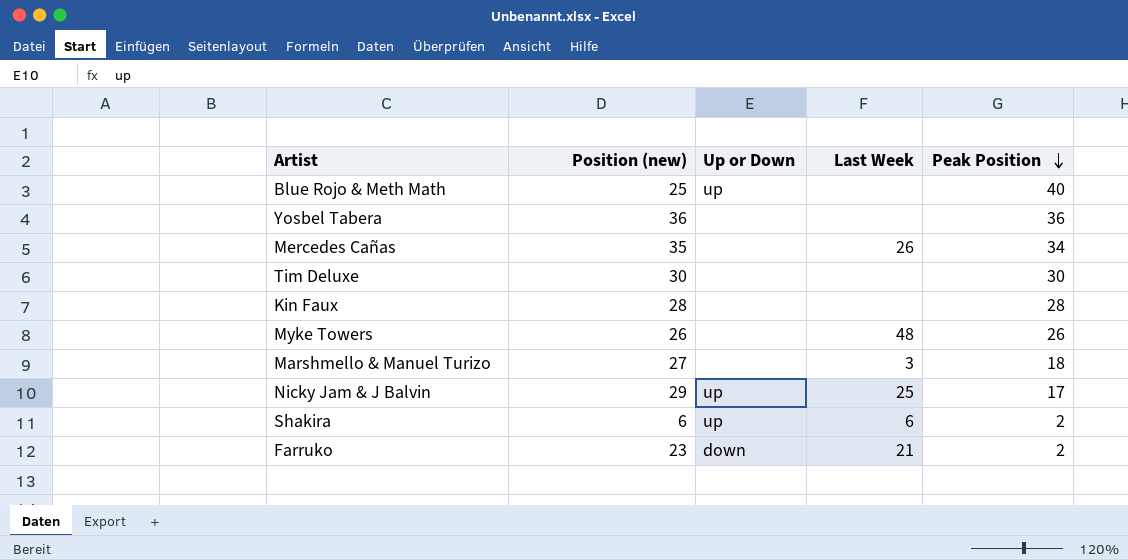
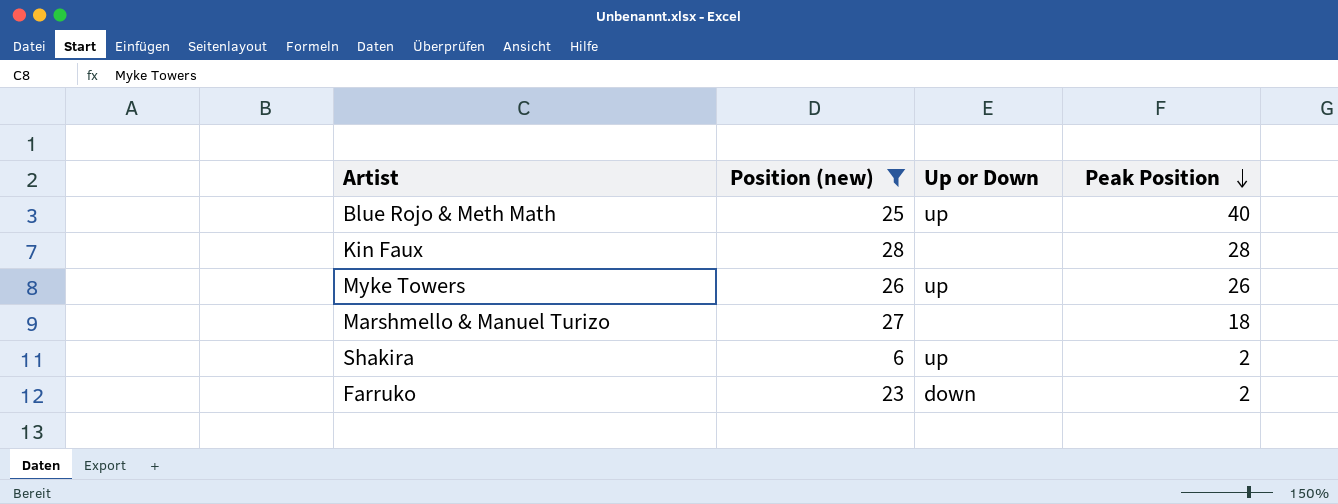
filter: none -> Position (new) <= 28
column Last Week | position: 4 -> none
Myke Towers | Up or Down: none -> up

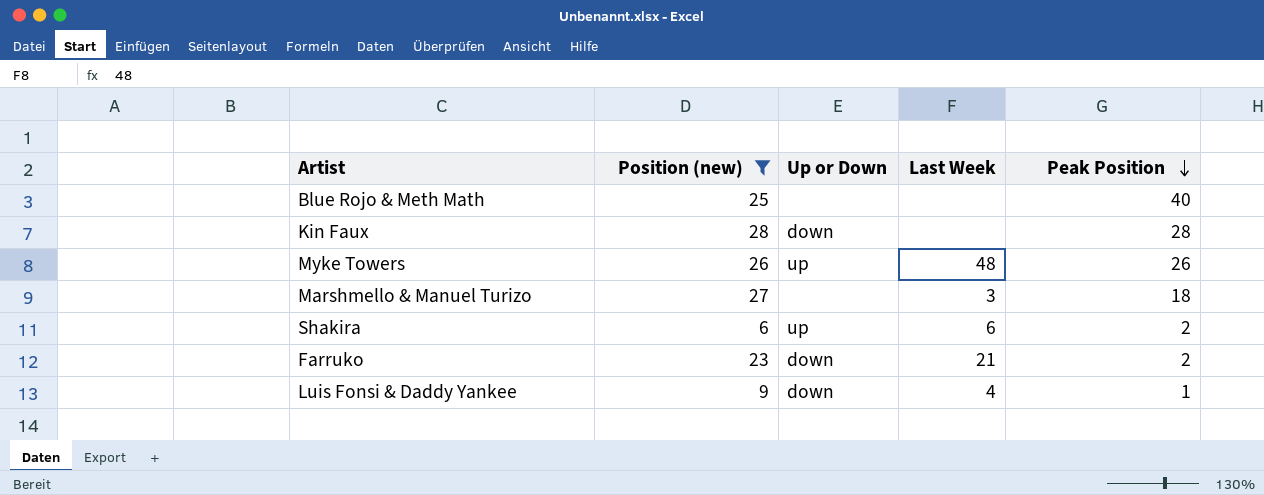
column Last Week | position: none -> 4
Blue Rojo & Meth Math | Up or Down: up -> none
Kin Faux | Up or Down: none -> down
row Luis Fonsi & Daddy Yankee: none -> 9 | down | 4 | 1

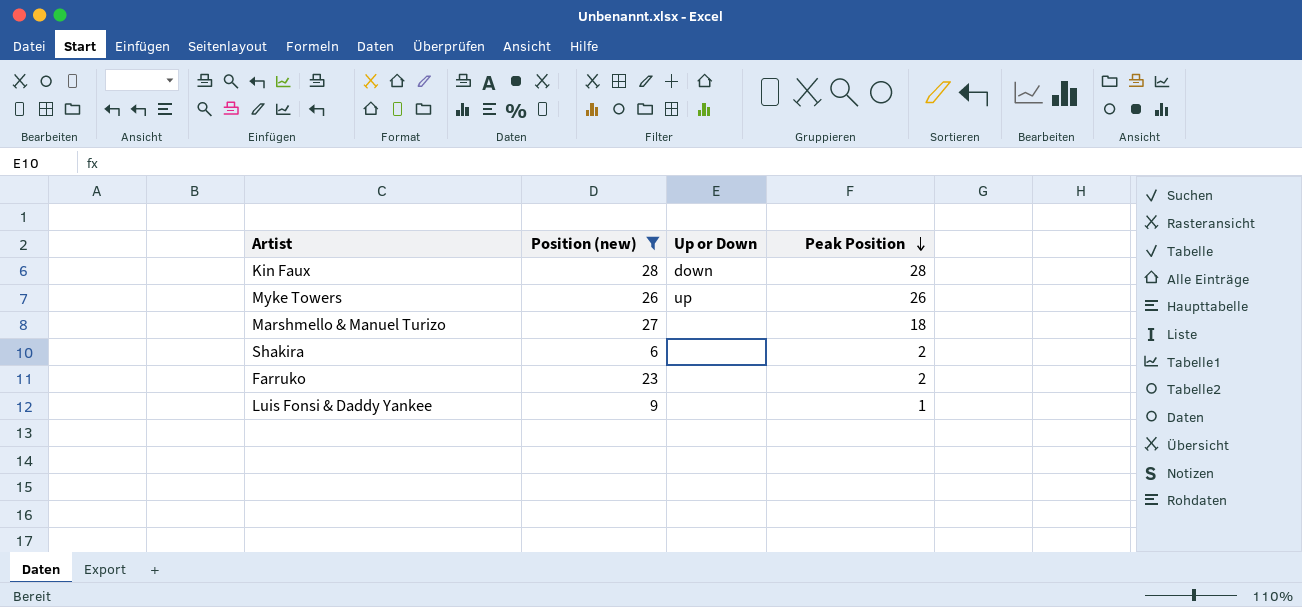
column Last Week | position: 4 -> none
row Blue Rojo & Meth Math: 25 | none | none | 40 -> none
Shakira | Up or Down: up -> none
Farruko | Up or Down: down -> none
Luis Fonsi & Daddy Yankee | Up or Down: down -> none

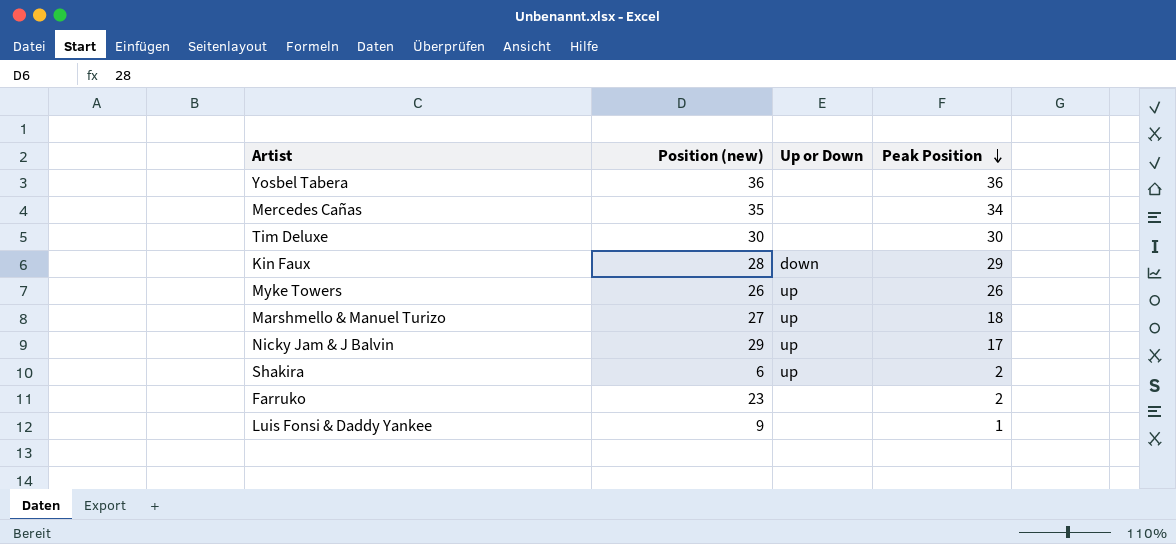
filter: Position (new) <= 28 -> none
Kin Faux | Peak Position: 28 -> 29
Marshmello & Manuel Turizo | Up or Down: none -> up
Shakira | Up or Down: none -> up

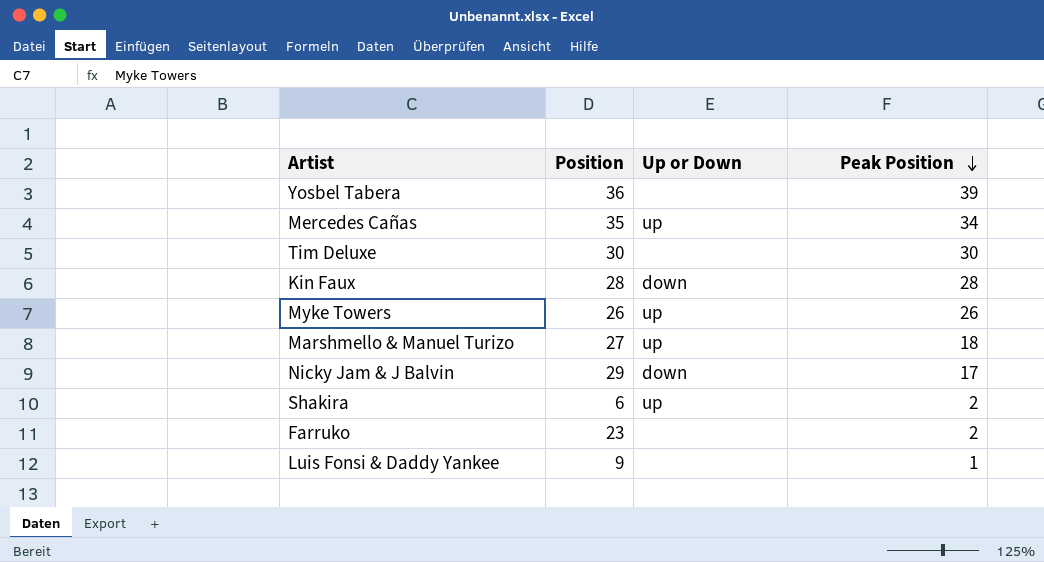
column name: Position (new) -> Position
Yosbel Tabera | Peak Position: 36 -> 39
Mercedes Cañas | Up or Down: none -> up
Kin Faux | Peak Position: 29 -> 28
Nicky Jam & J Balvin | Up or Down: up -> down

